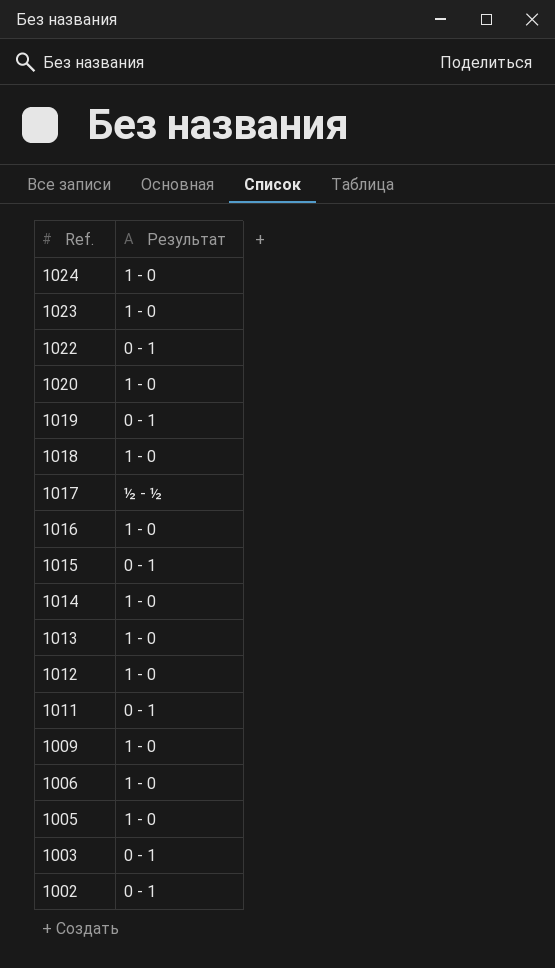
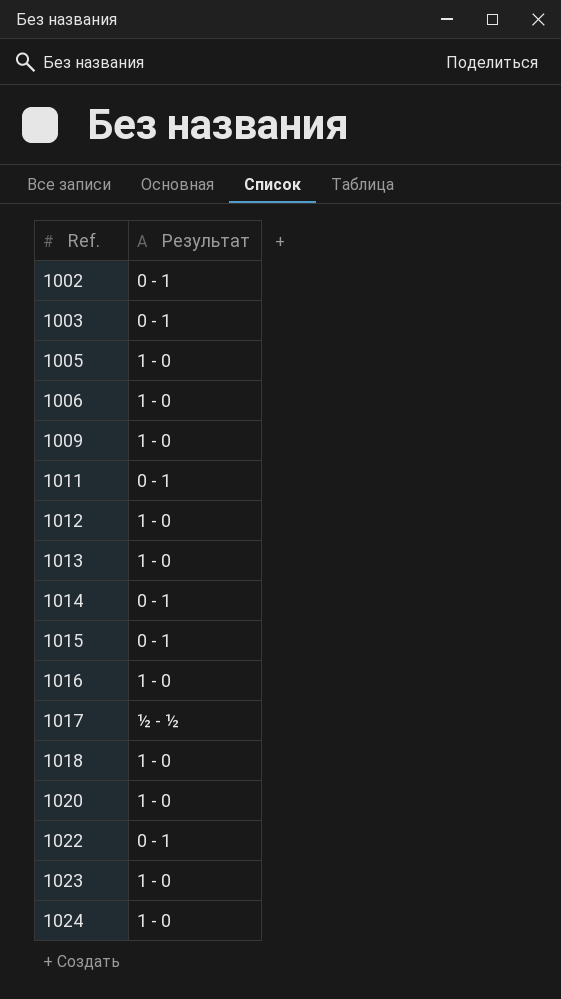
row order: Ref. descending -> Ref. ascending
row 1019: 0 - 1 -> none
1014 | Результат: 1 - 0 -> 0 - 1

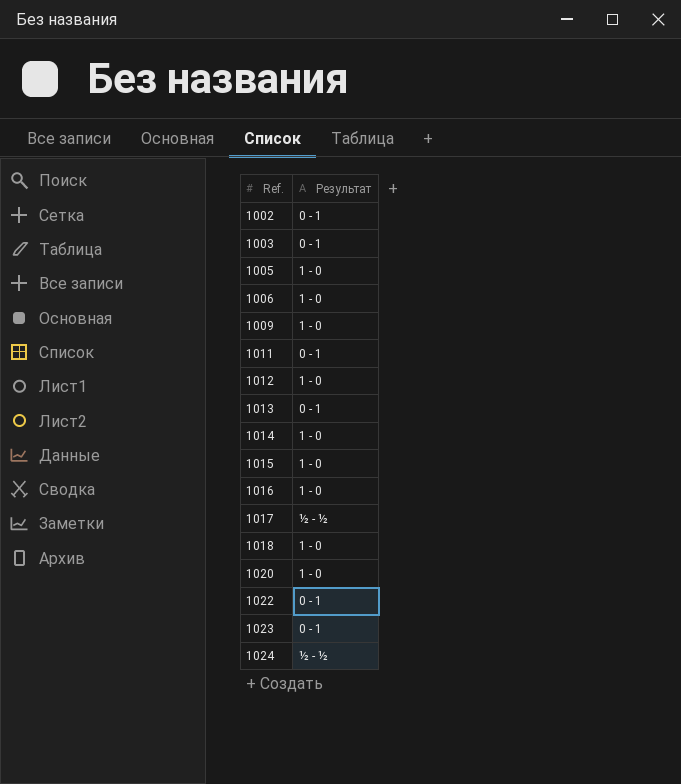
1013 | Результат: 1 - 0 -> 0 - 1
1014 | Результат: 0 - 1 -> 1 - 0
1015 | Результат: 0 - 1 -> 1 - 0
1023 | Результат: 1 - 0 -> 0 - 1
1024 | Результат: 1 - 0 -> ½ - ½

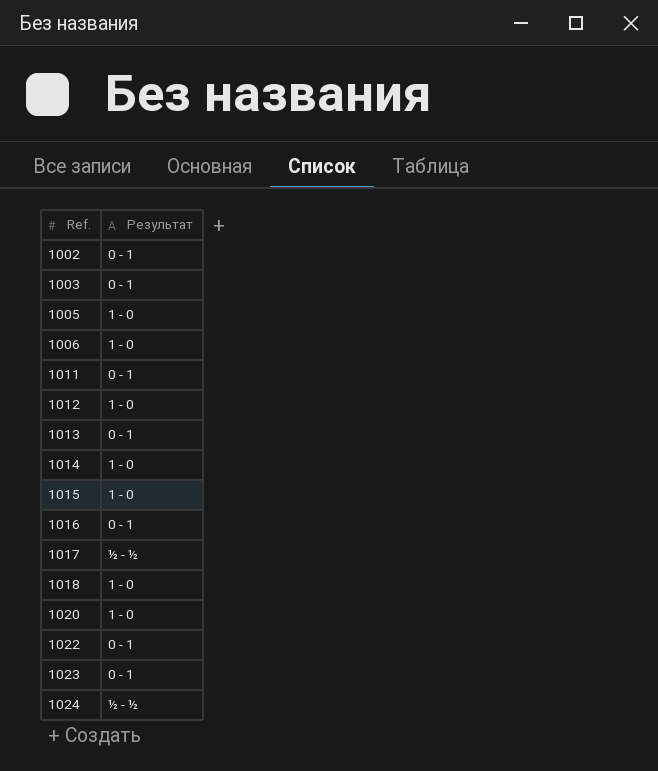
row 1009: 1 - 0 -> none
1016 | Результат: 1 - 0 -> 0 - 1

